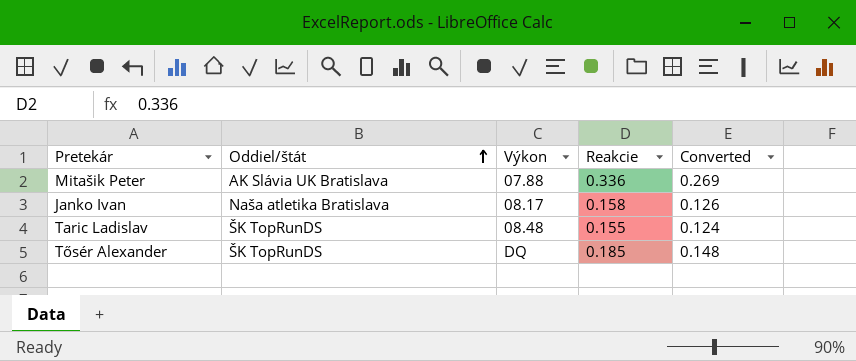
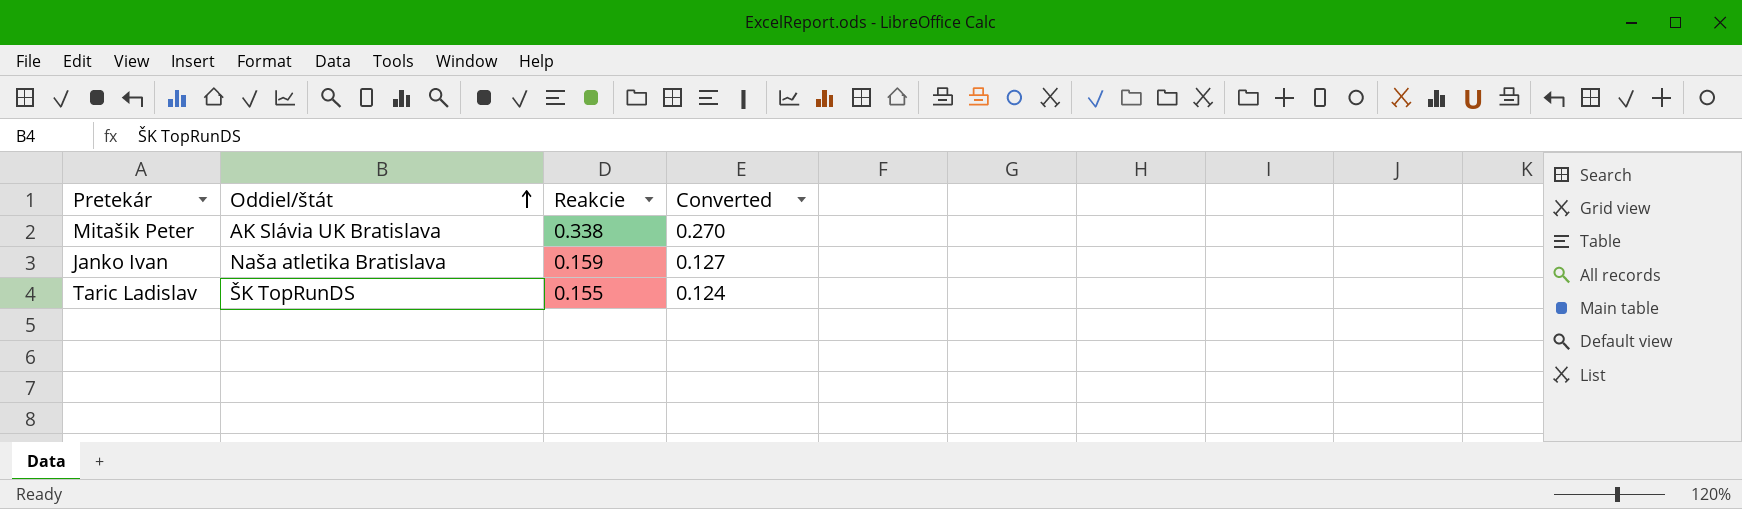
column Výkon | position: 3 -> none
row Tősér Alexander: ŠK TopRunDS | DQ | 0.185 | 0.148 -> none
Mitašik Peter | Reakcie: 0.336 -> 0.338
Mitašik Peter | Converted: 0.269 -> 0.270
Janko Ivan | Reakcie: 0.158 -> 0.159
Janko Ivan | Converted: 0.126 -> 0.127

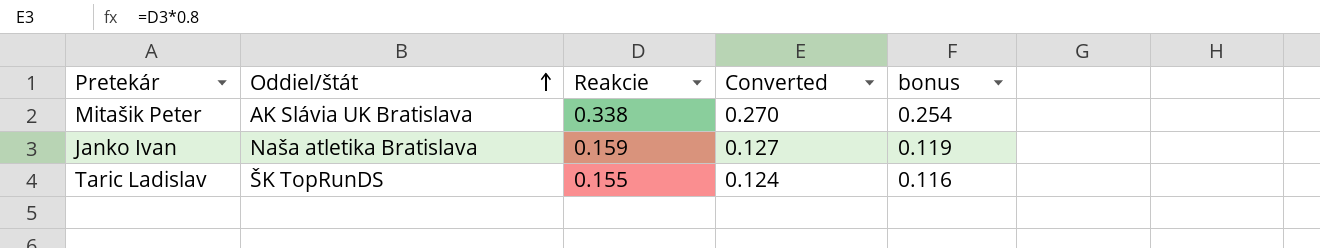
column bonus | formula: none -> [Reakcie] * 0.75

